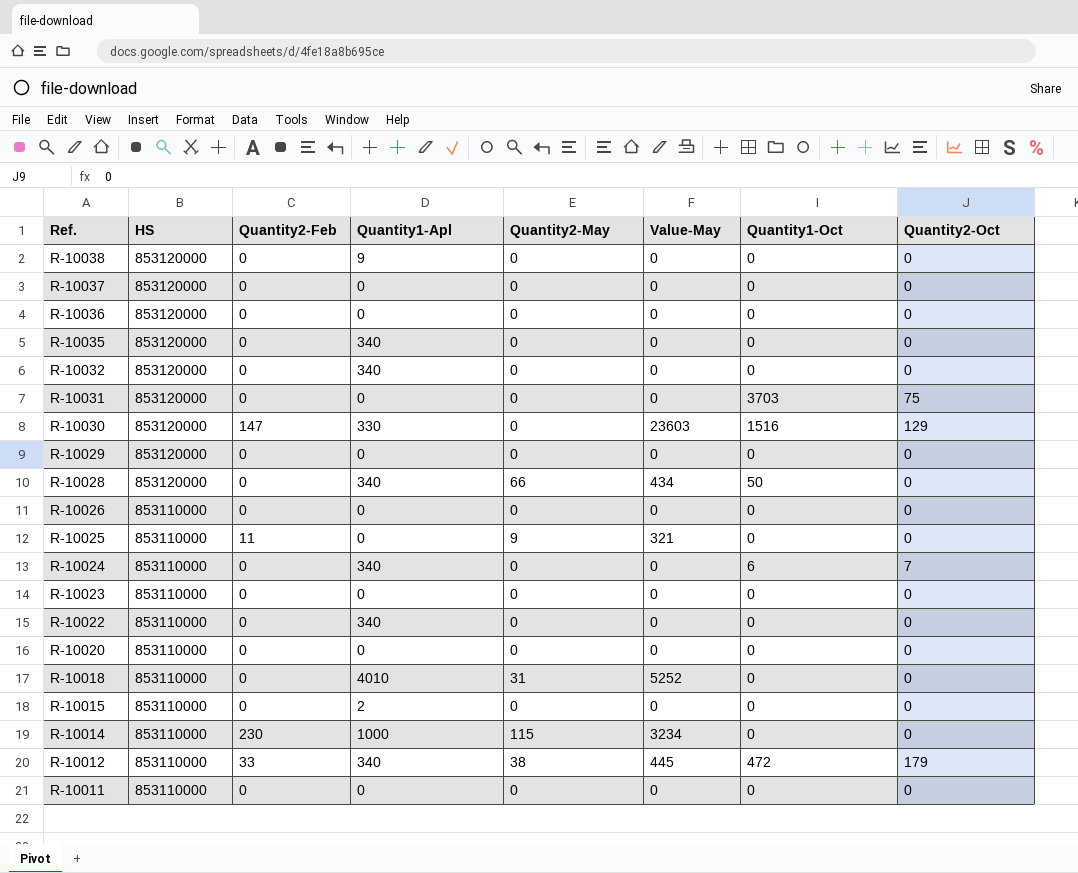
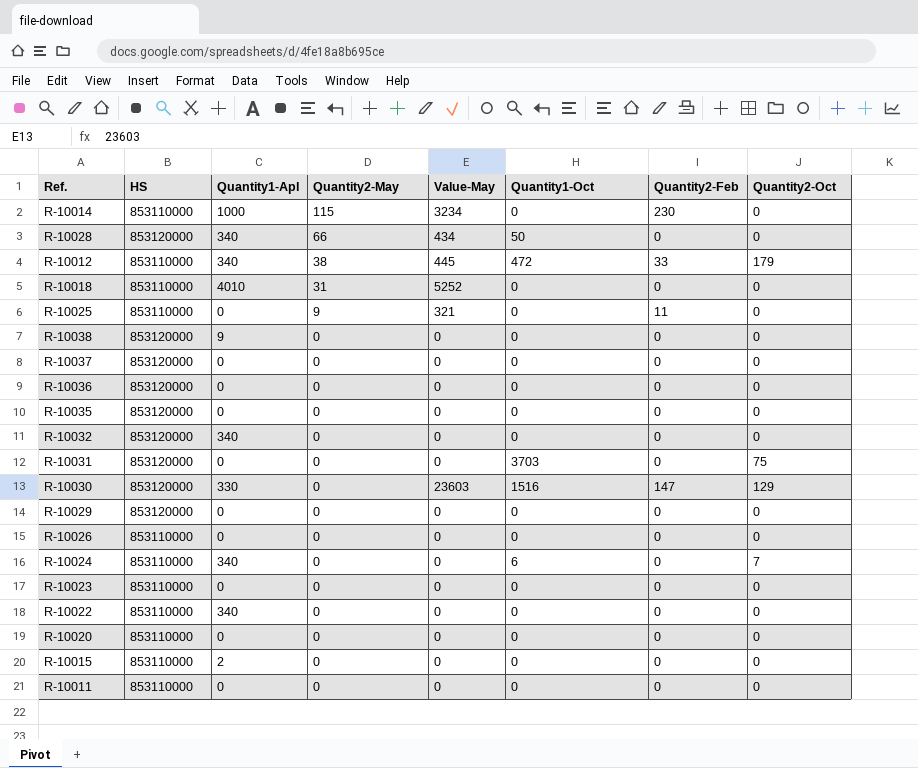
row order: Ref. descending -> Quantity2-May descending
column Quantity2-Feb | position: 3 -> 7
R-10035 | Quantity1-Apl: 340 -> 0

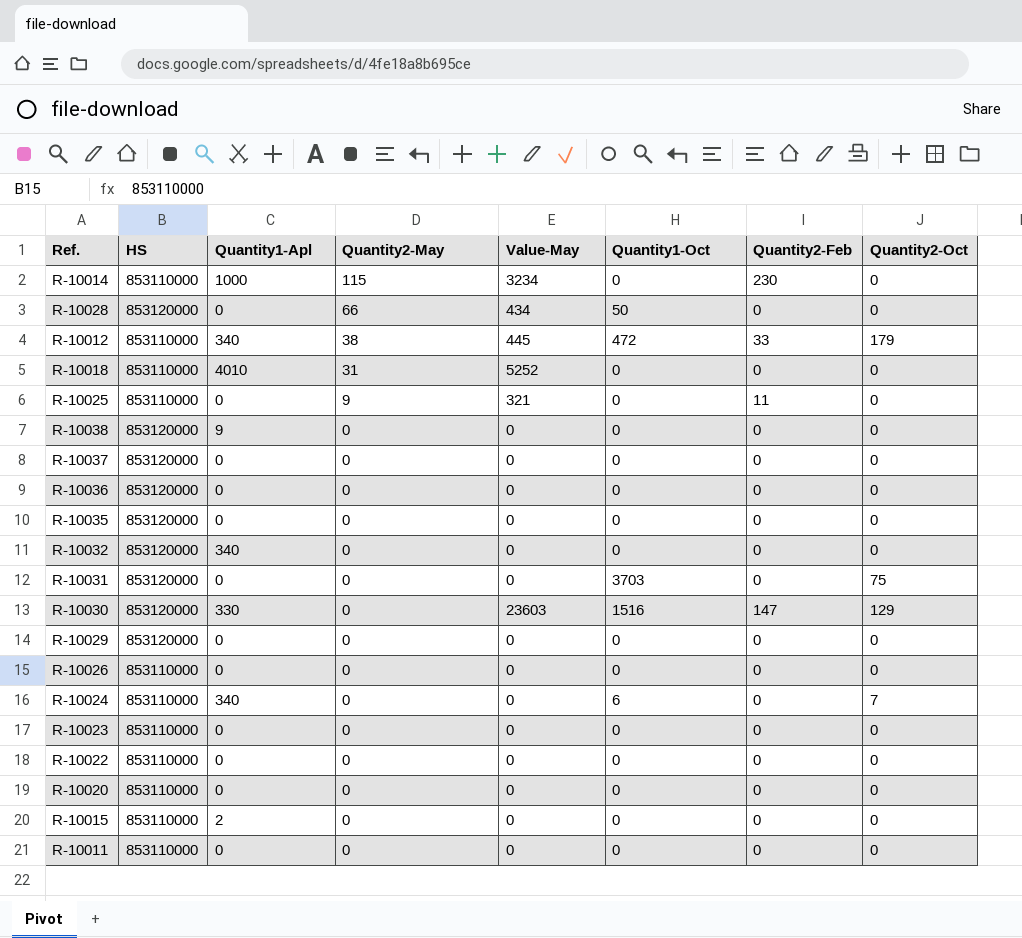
R-10028 | Quantity1-Apl: 340 -> 0
R-10022 | Quantity1-Apl: 340 -> 0

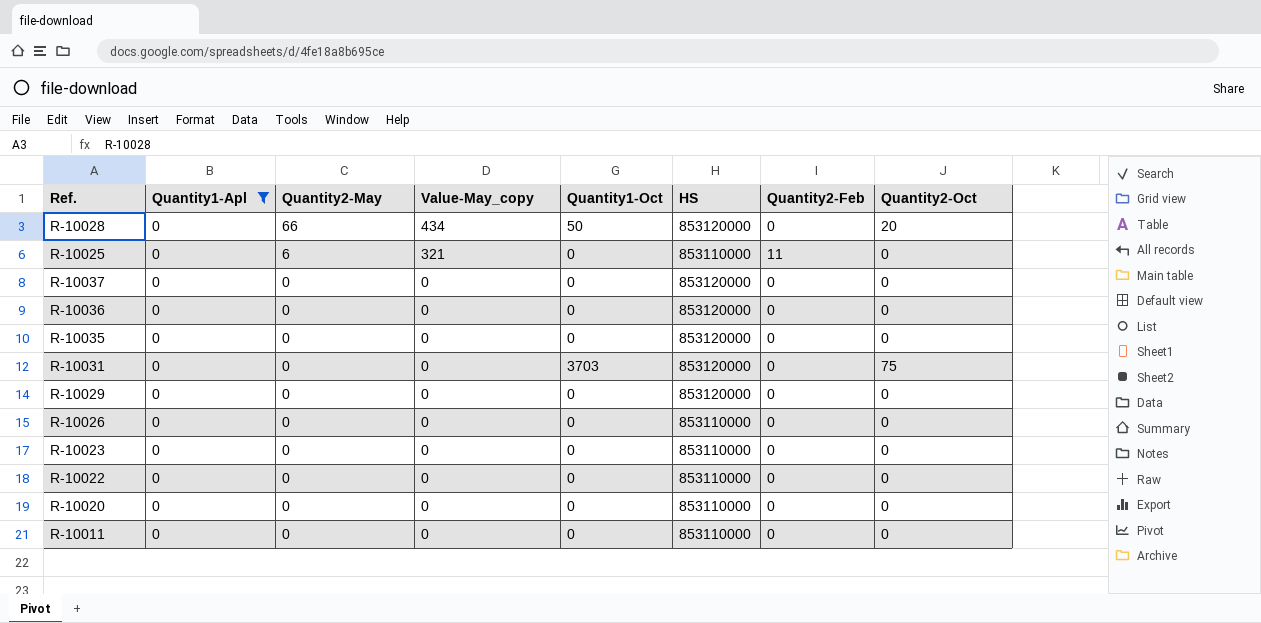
filter: none -> Quantity1-Apl = 0
column name: Value-May -> Value-May_copy
column HS | position: 2 -> 6
R-10028 | Quantity2-Oct: 0 -> 20
R-10025 | Quantity2-May: 9 -> 6

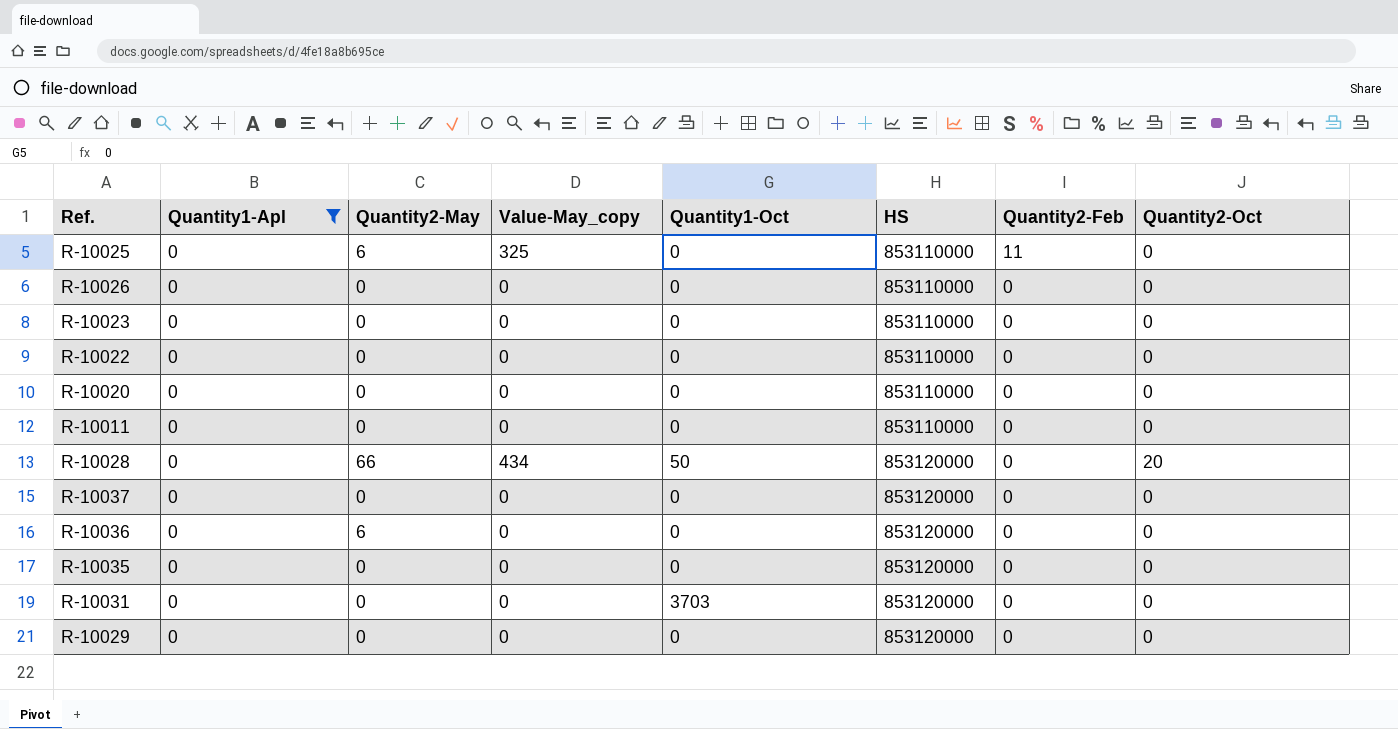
row order: Quantity2-May descending -> HS ascending
R-10025 | Value-May_copy: 321 -> 325
R-10036 | Quantity2-May: 0 -> 6
R-10031 | Quantity2-Oct: 75 -> 0

